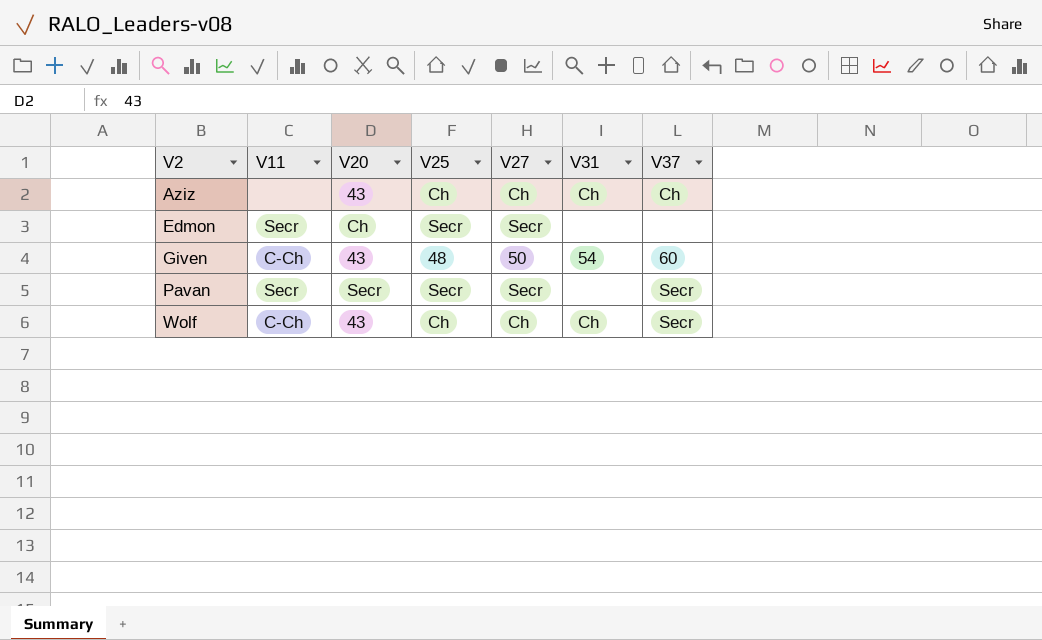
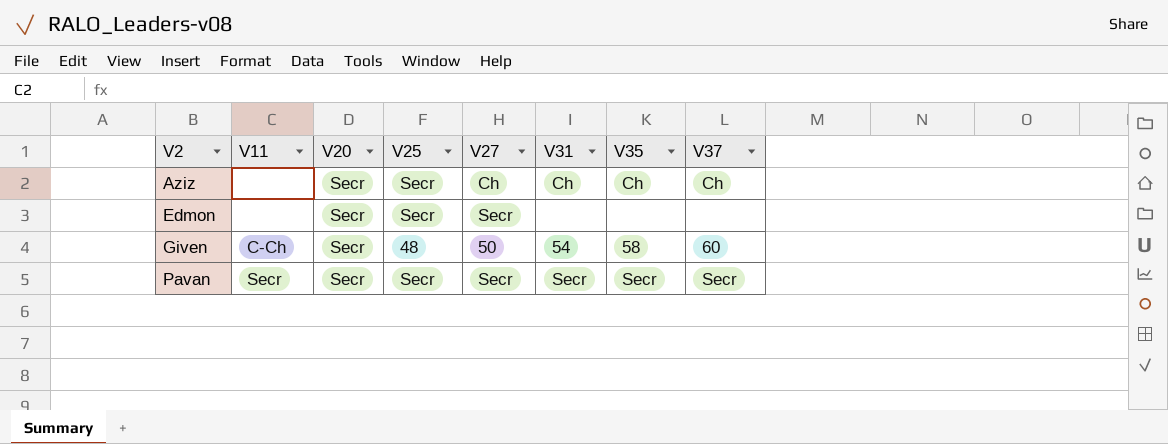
column V35 | position: none -> 7
row Wolf: C-Ch | 43 | Ch | Ch | Ch | Secr -> none
Aziz | V20: 43 -> Secr
Aziz | V25: Ch -> Secr
Edmon | V11: Secr -> none
Edmon | V20: Ch -> Secr
Given | V20: 43 -> Secr
Pavan | V31: none -> Secr

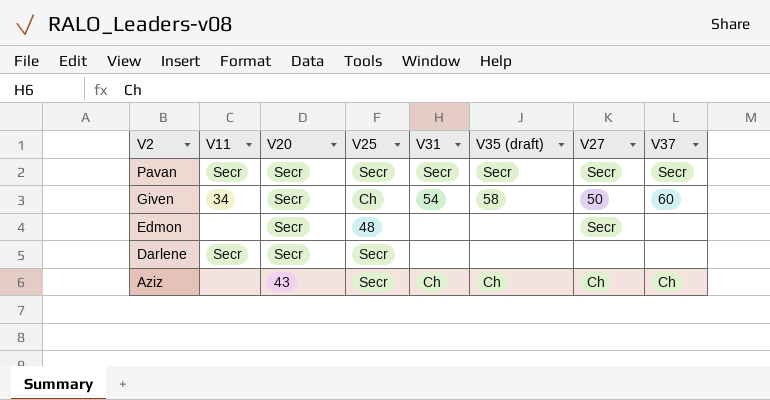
row order: V2 ascending -> V2 descending
column name: V35 -> V35 (draft)
column V27 | position: 5 -> 7
Given | V11: C-Ch -> 34
Given | V25: 48 -> Ch
Edmon | V25: Secr -> 48
row Darlene: none -> Secr | Secr | Secr | none | none | none | none
Aziz | V20: Secr -> 43

